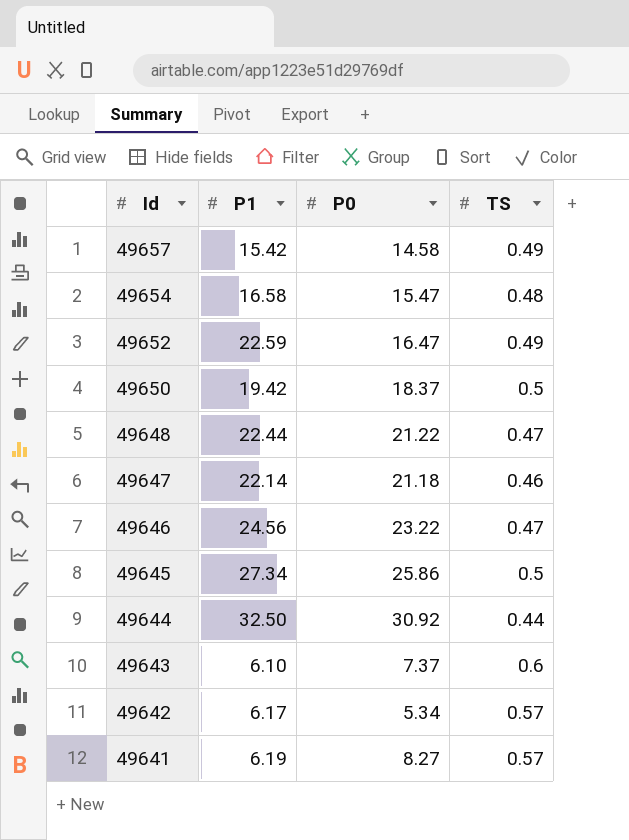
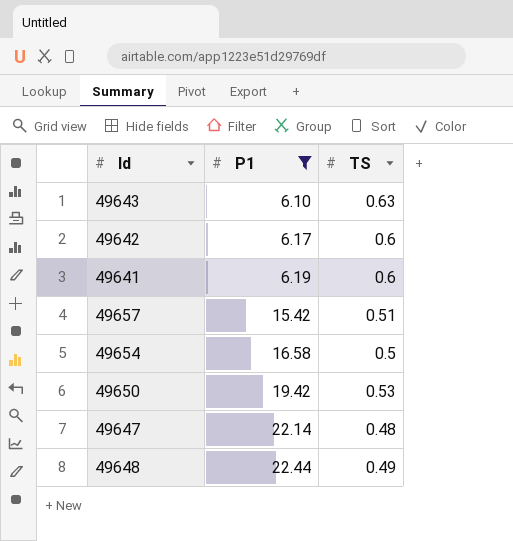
filter: none -> P1 <= 22.44
row order: Id descending -> P1 ascending
column P0 | position: 3 -> none
49643 | TS: 0.6 -> 0.63
49642 | TS: 0.57 -> 0.6
49641 | TS: 0.57 -> 0.6
49657 | TS: 0.49 -> 0.51
49654 | TS: 0.48 -> 0.5
49650 | TS: 0.5 -> 0.53
49647 | TS: 0.46 -> 0.48
49648 | TS: 0.47 -> 0.49

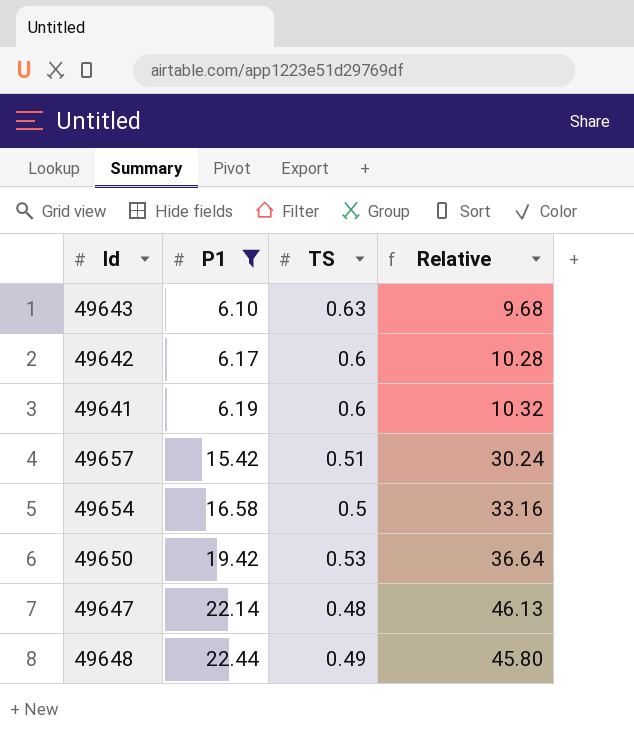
column Relative | formula: none -> [P1] / [TS]

